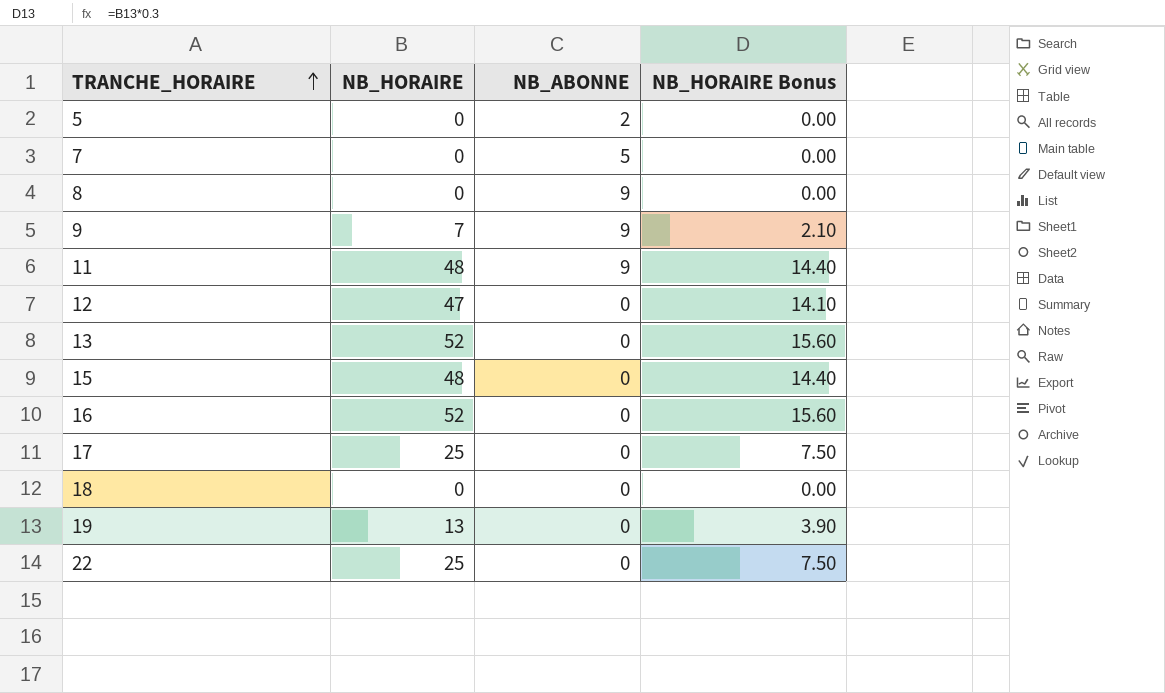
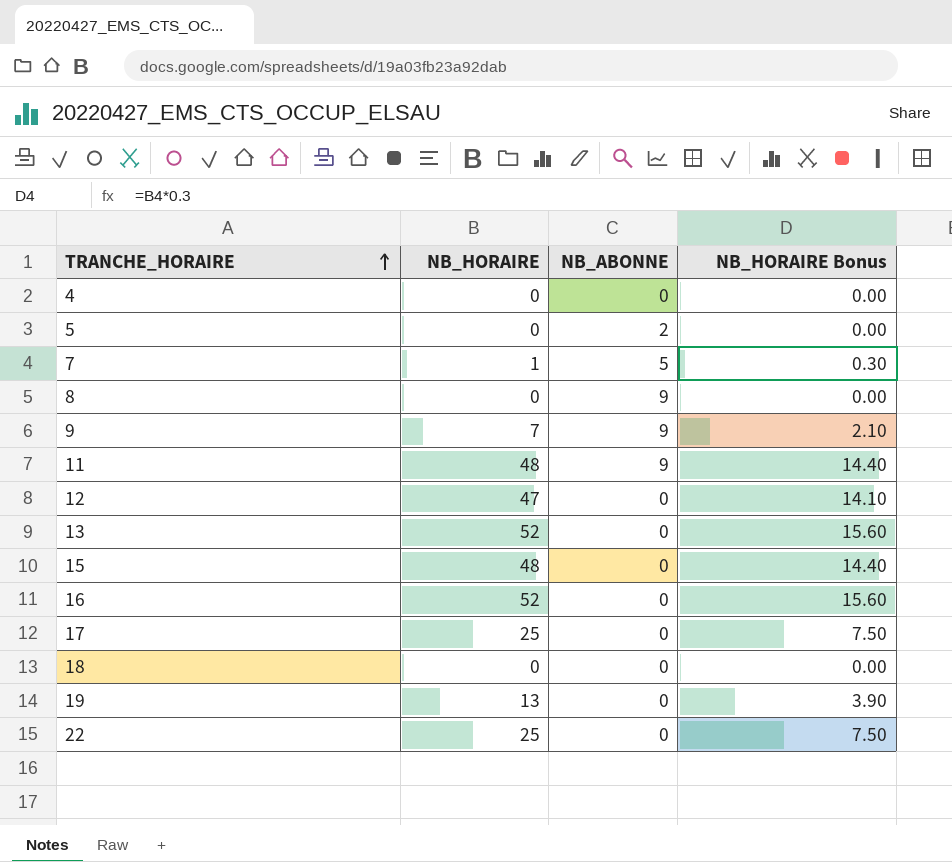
row 4: none -> 0 | 0 | 0.00
7 | NB_HORAIRE: 0 -> 1
7 | NB_HORAIRE Bonus: 0.00 -> 0.30

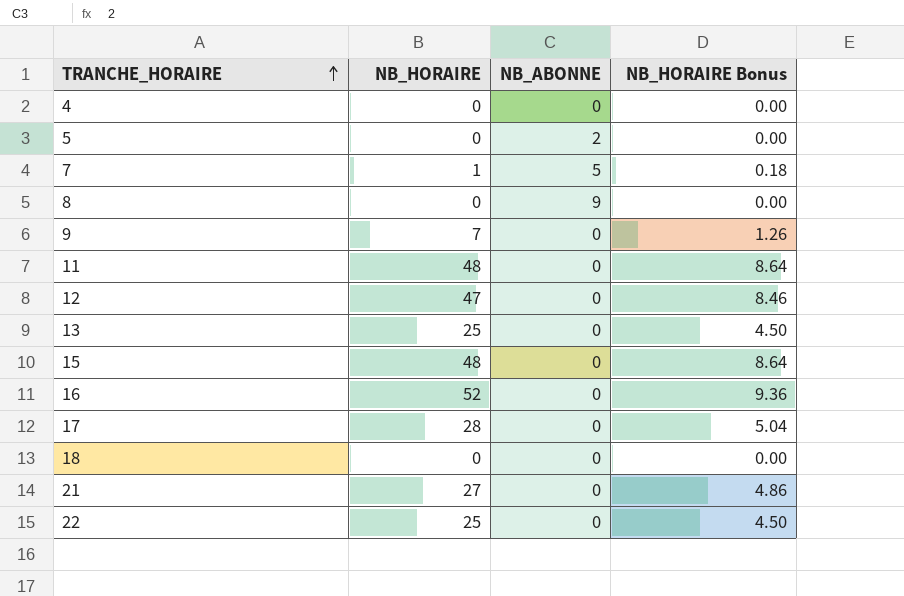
column NB_HORAIRE Bonus | formula: [NB_HORAIRE] * 0.3 -> [NB_HORAIRE] * 0.18
row 19: 13 | 0 | 3.90 -> none
9 | NB_ABONNE: 9 -> 0
11 | NB_ABONNE: 9 -> 0
13 | NB_HORAIRE: 52 -> 25
17 | NB_HORAIRE: 25 -> 28
row 21: none -> 27 | 0 | 4.86

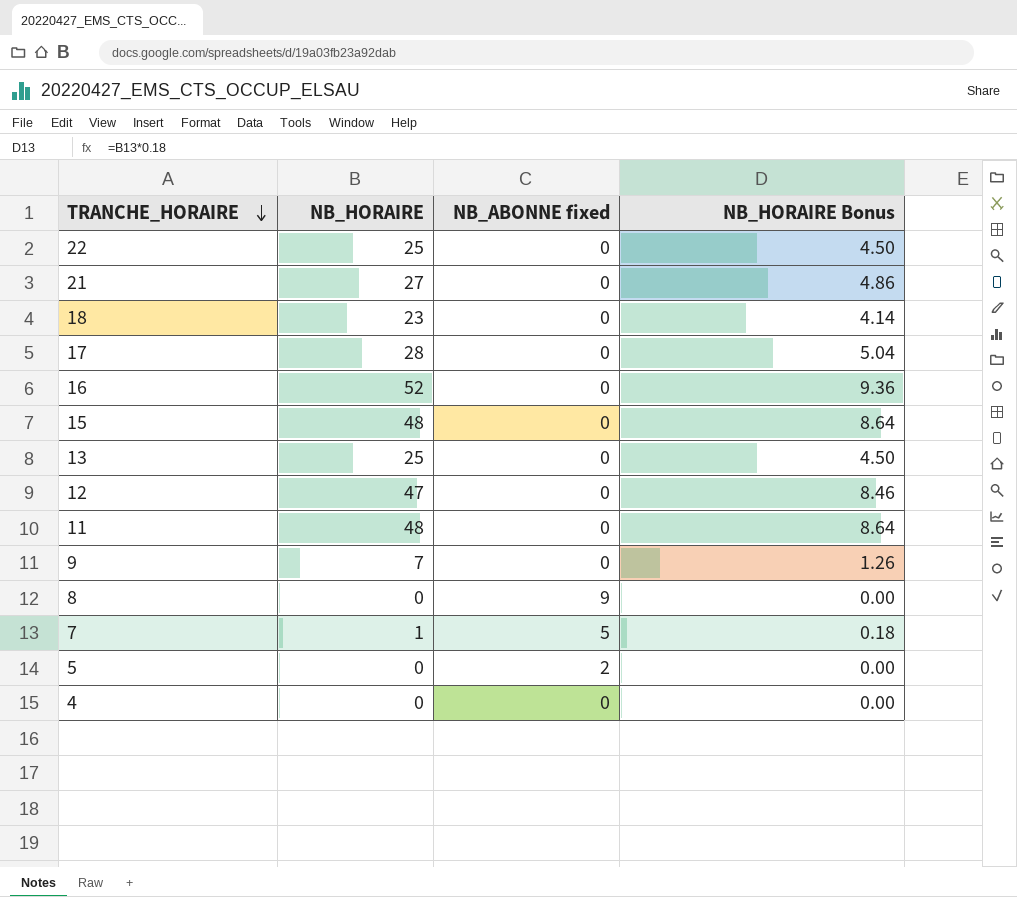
row order: TRANCHE_HORAIRE ascending -> TRANCHE_HORAIRE descending
column name: NB_ABONNE -> NB_ABONNE fixed
18 | NB_HORAIRE: 0 -> 23
18 | NB_HORAIRE Bonus: 0.00 -> 4.14

